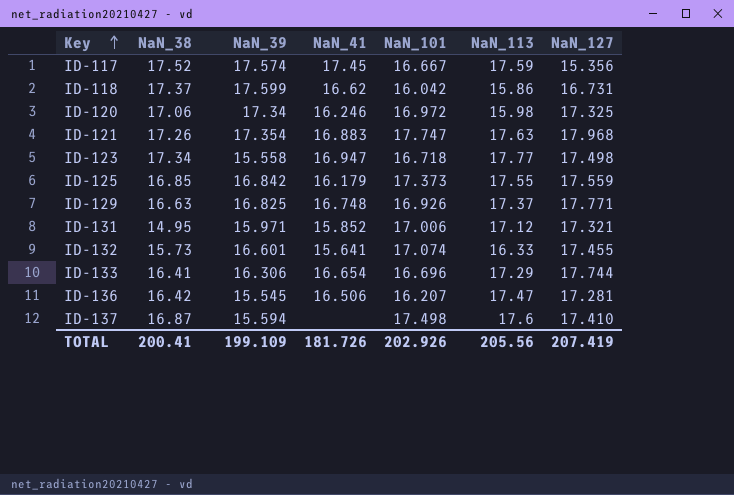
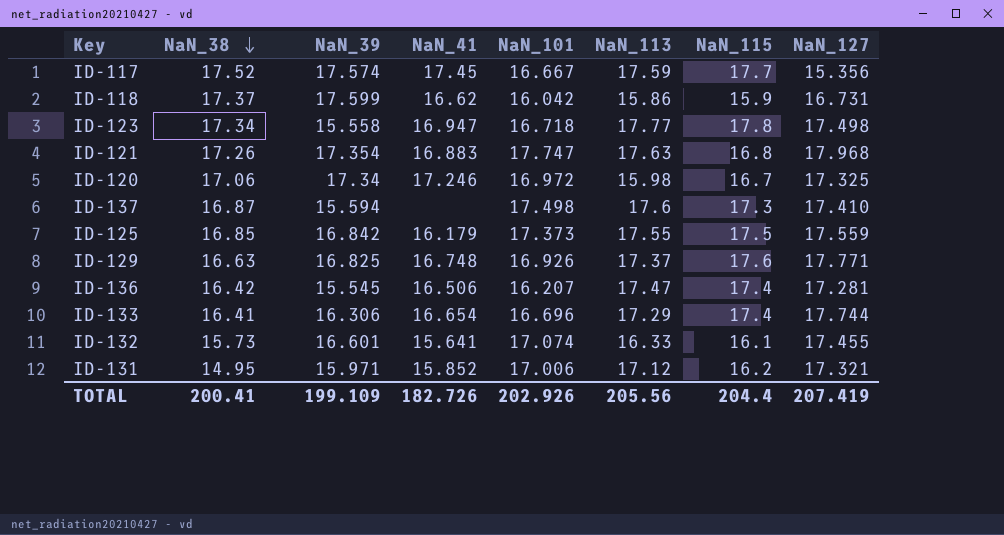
row order: Key ascending -> NaN_38 descending
column NaN_115 | position: none -> 7
ID-120 | NaN_41: 16.246 -> 17.246
TOTAL | NaN_41: 181.726 -> 182.726

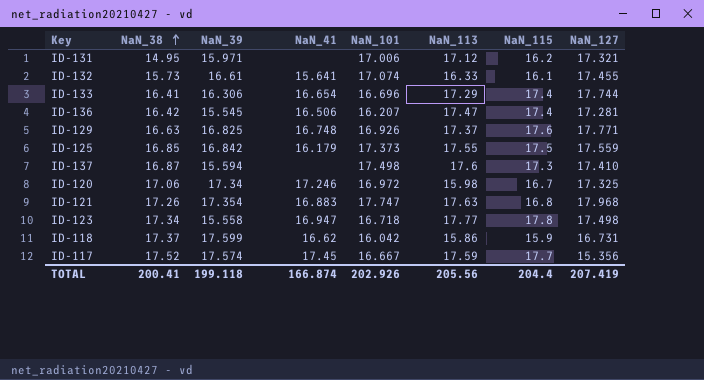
row order: NaN_38 descending -> NaN_38 ascending
ID-131 | NaN_41: 15.852 -> none
ID-132 | NaN_39: 16.601 -> 16.61
TOTAL | NaN_39: 199.109 -> 199.118
TOTAL | NaN_41: 182.726 -> 166.874

